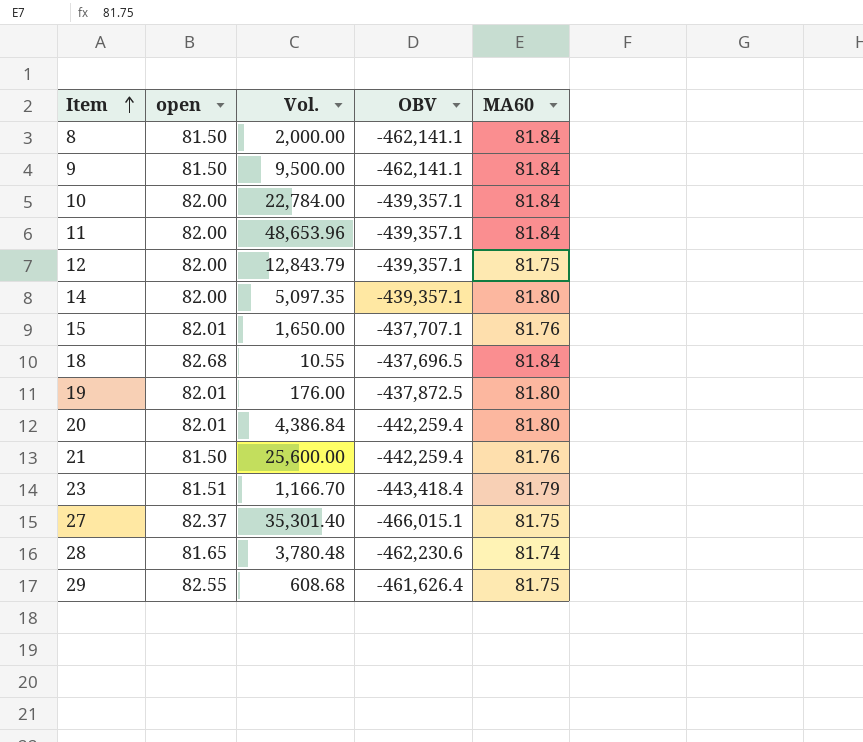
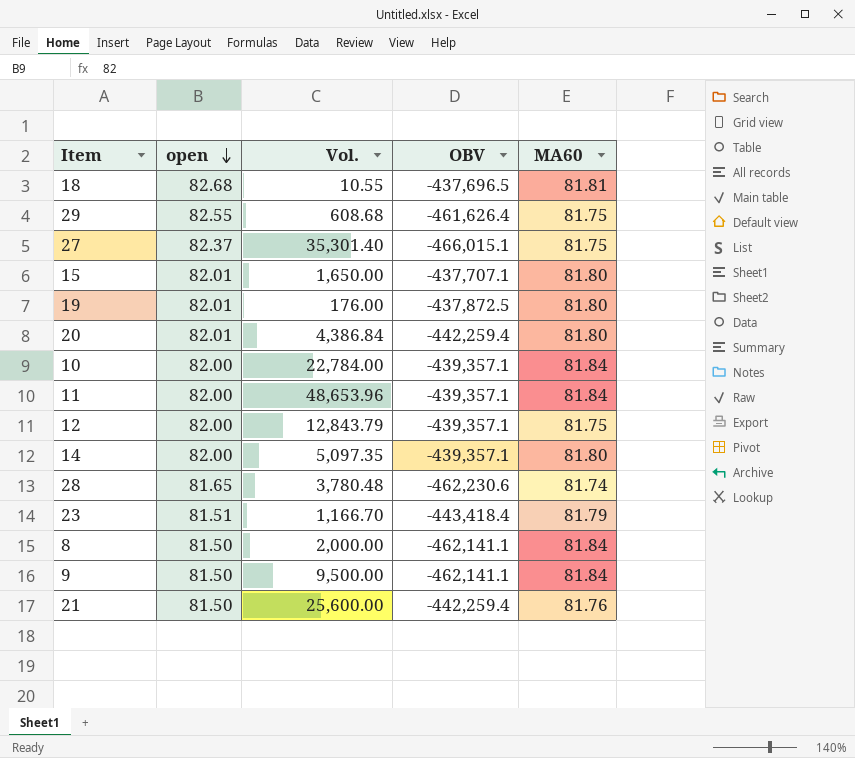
row order: Item ascending -> open descending
18 | MA60: 81.84 -> 81.81
15 | MA60: 81.76 -> 81.80

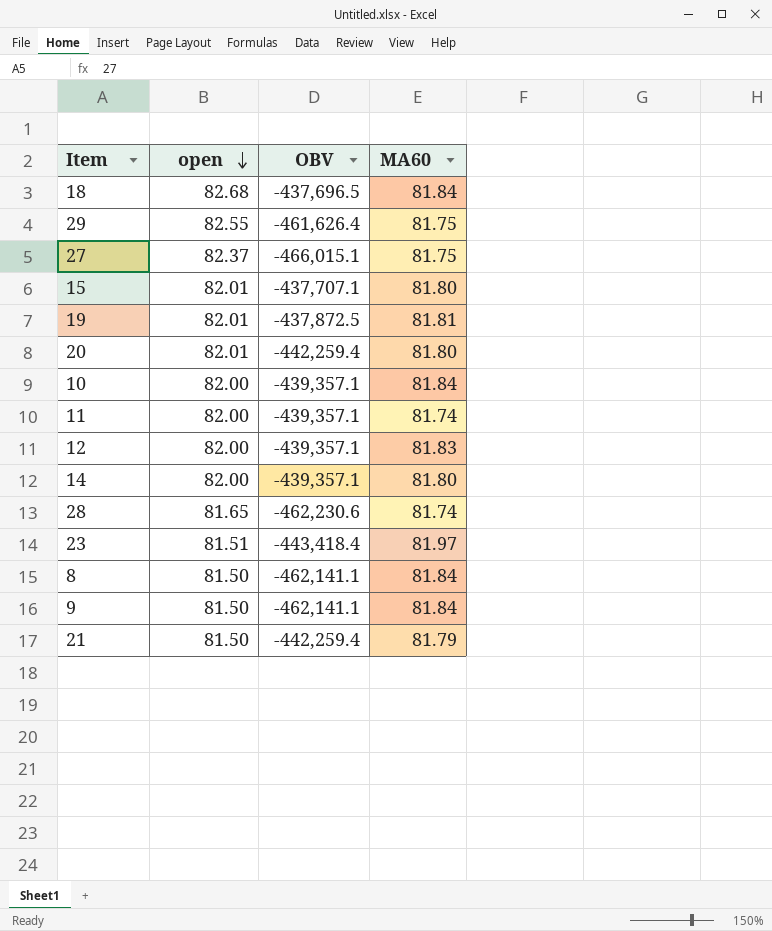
column Vol. | position: 3 -> none
18 | MA60: 81.81 -> 81.84
19 | MA60: 81.80 -> 81.81
11 | MA60: 81.84 -> 81.74
12 | MA60: 81.75 -> 81.83
23 | MA60: 81.79 -> 81.97
21 | MA60: 81.76 -> 81.79

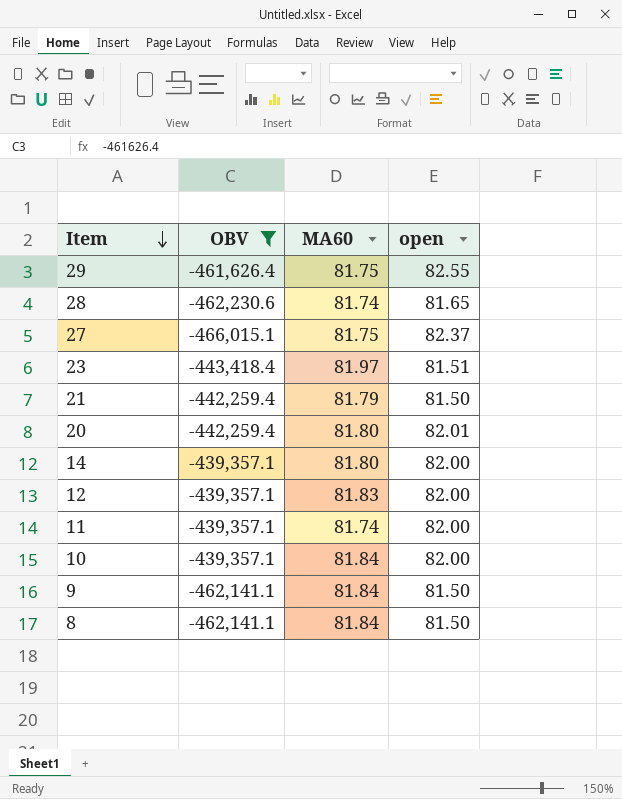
filter: none -> OBV <= -439,357.1
row order: open descending -> Item descending
column open | position: 2 -> 4

